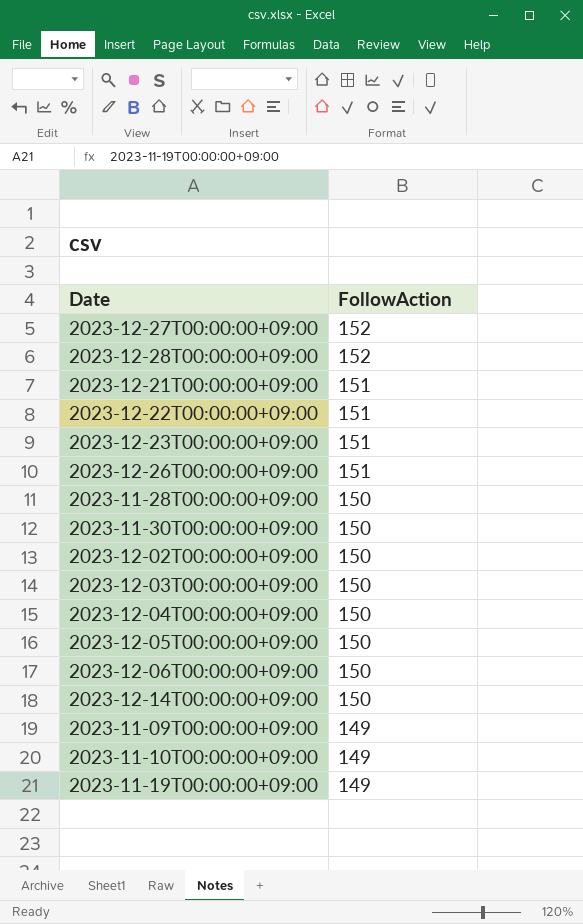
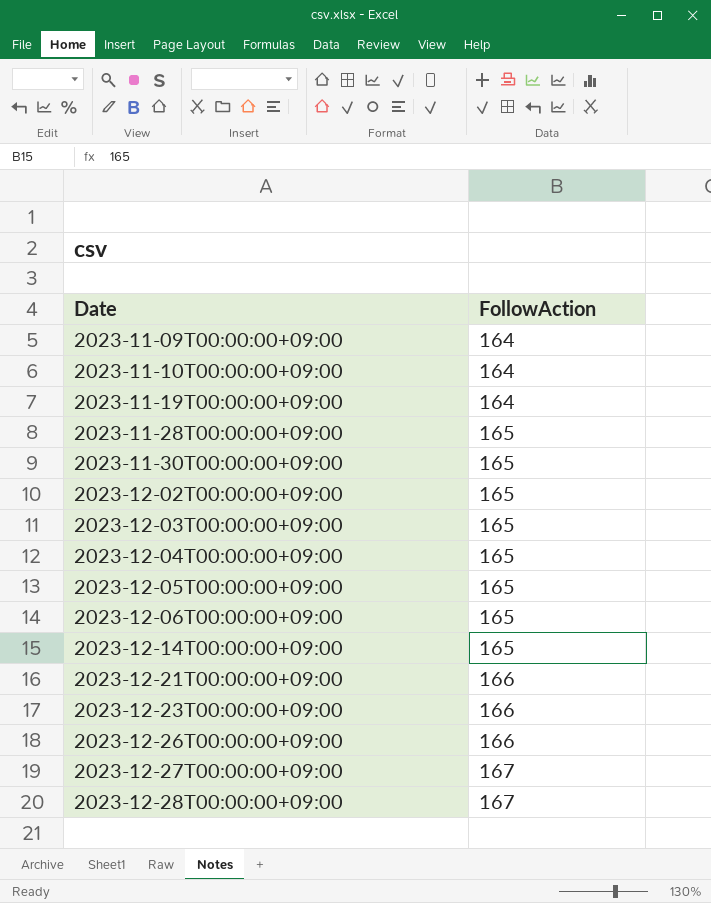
row order: FollowAction descending -> Date ascending
row 2023-12-22T00:00:00+09:00: 151 -> none
2023-11-09T00:00:00+09:00 | FollowAction: 149 -> 164
2023-11-10T00:00:00+09:00 | FollowAction: 149 -> 164
2023-11-19T00:00:00+09:00 | FollowAction: 149 -> 164
2023-11-28T00:00:00+09:00 | FollowAction: 150 -> 165
2023-11-30T00:00:00+09:00 | FollowAction: 150 -> 165
2023-12-02T00:00:00+09:00 | FollowAction: 150 -> 165
2023-12-03T00:00:00+09:00 | FollowAction: 150 -> 165
2023-12-04T00:00:00+09:00 | FollowAction: 150 -> 165
2023-12-05T00:00:00+09:00 | FollowAction: 150 -> 165
2023-12-06T00:00:00+09:00 | FollowAction: 150 -> 165
2023-12-14T00:00:00+09:00 | FollowAction: 150 -> 165
2023-12-21T00:00:00+09:00 | FollowAction: 151 -> 166
2023-12-23T00:00:00+09:00 | FollowAction: 151 -> 166
2023-12-26T00:00:00+09:00 | FollowAction: 151 -> 166
2023-12-27T00:00:00+09:00 | FollowAction: 152 -> 167
2023-12-28T00:00:00+09:00 | FollowAction: 152 -> 167

